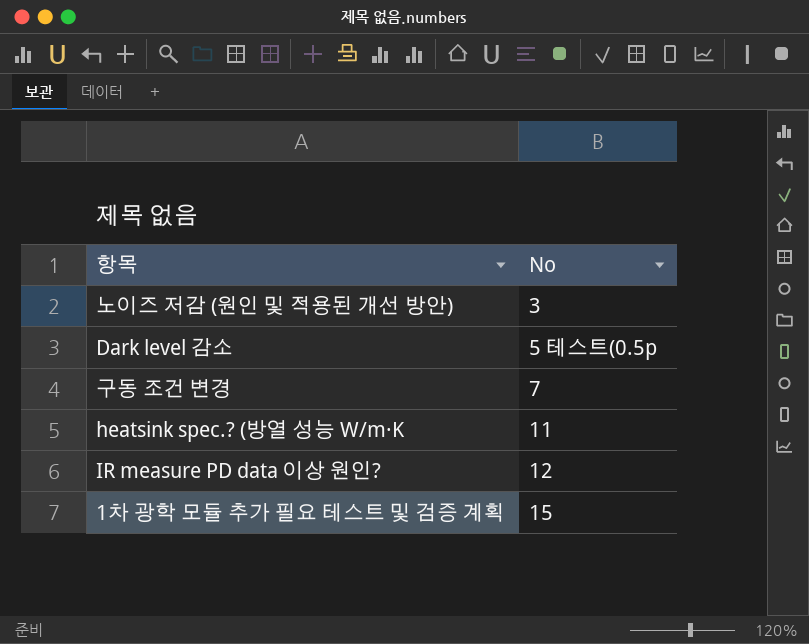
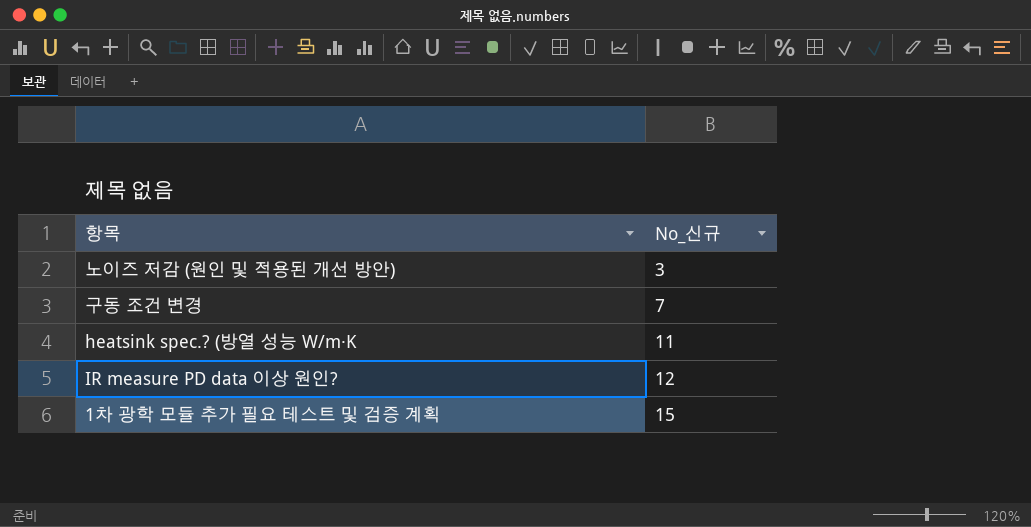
column name: No -> No_신규
row Dark level 감소: 5 테스트(0.5p -> none

